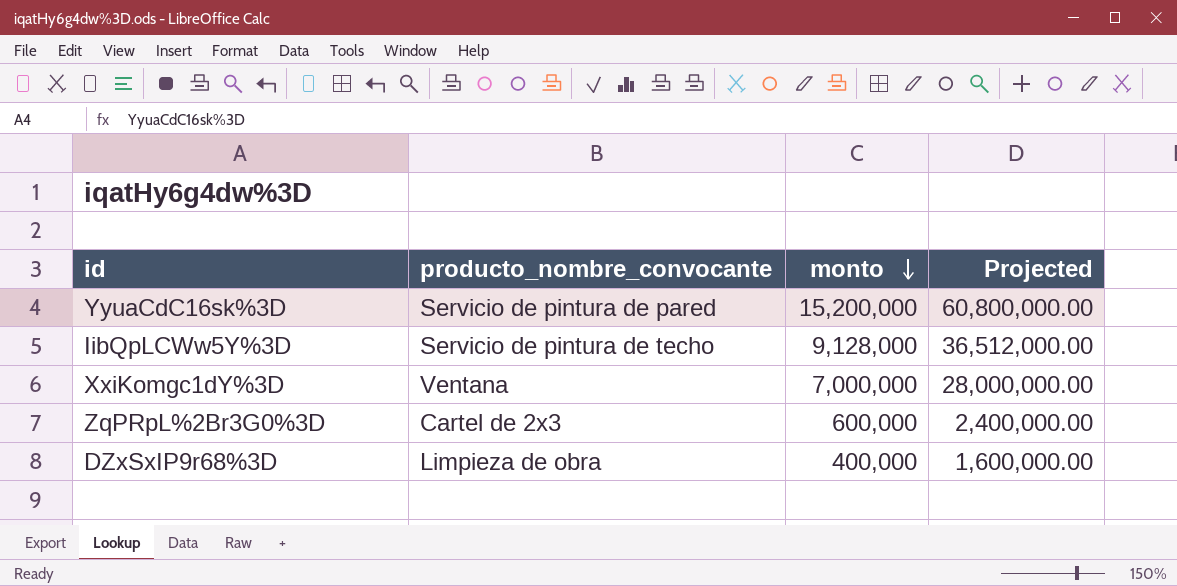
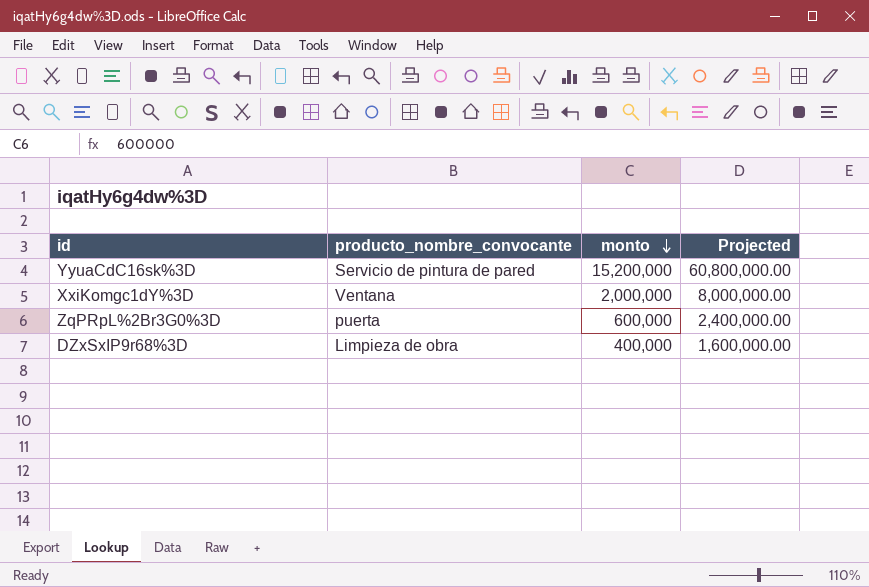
row IibQpLCWw5Y%3D: Servicio de pintura de techo | 9,128,000 | 36,512,000.00 -> none
XxiKomgc1dY%3D | monto: 7,000,000 -> 2,000,000
XxiKomgc1dY%3D | Projected: 28,000,000.00 -> 8,000,000.00
ZqPRpL%2Br3G0%3D | producto_nombre_convocante: Cartel de 2x3 -> puerta

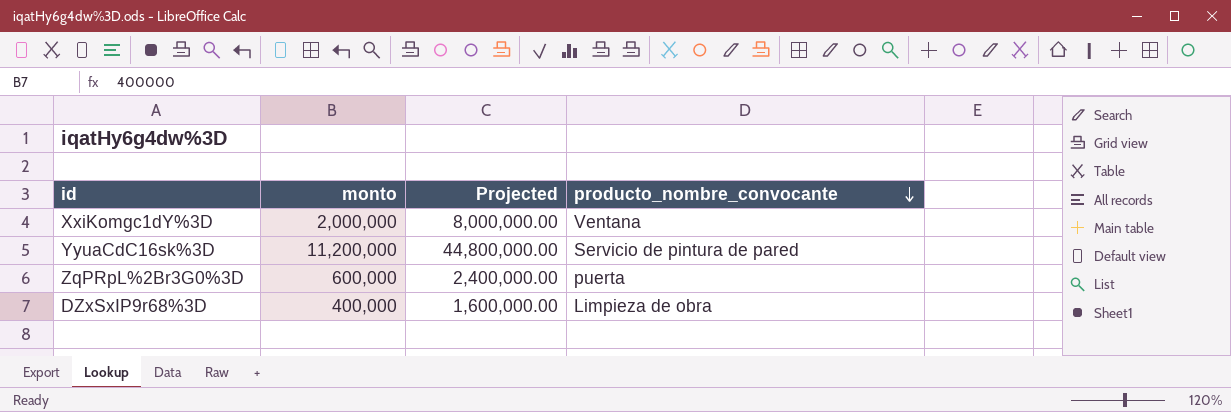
row order: monto descending -> producto_nombre_convocante descending
column producto_nombre_convocante | position: 2 -> 4
YyuaCdC16sk%3D | monto: 15,200,000 -> 11,200,000
YyuaCdC16sk%3D | Projected: 60,800,000.00 -> 44,800,000.00

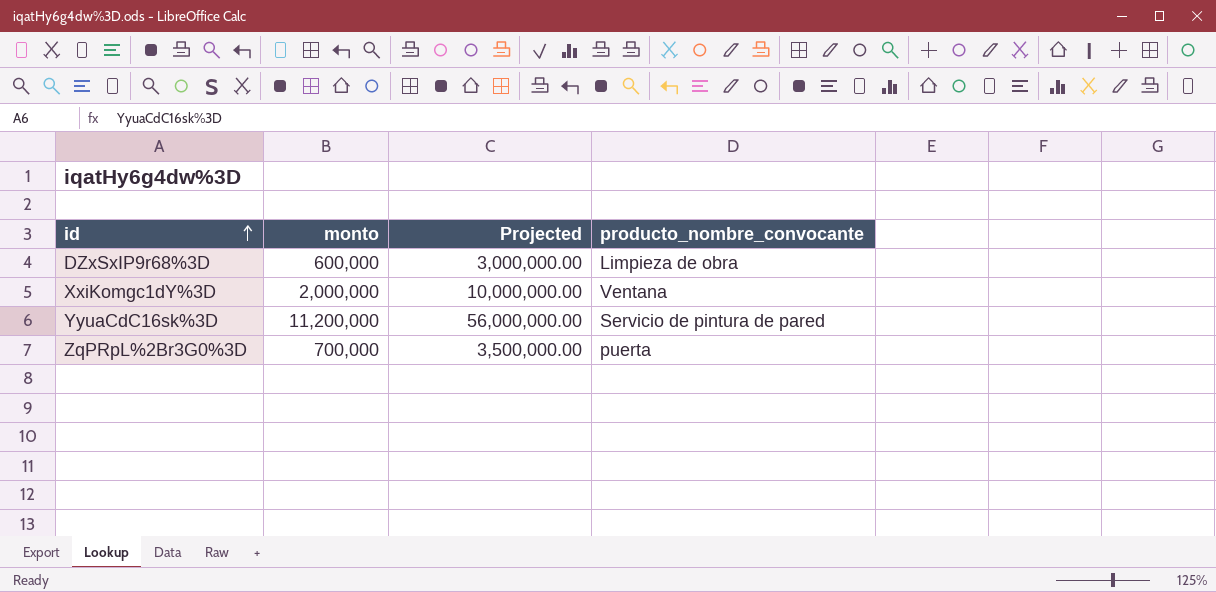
row order: producto_nombre_convocante descending -> id ascending
column Projected | formula: [monto] * 4 -> [monto] * 5
DZxSxIP9r68%3D | monto: 400,000 -> 600,000
ZqPRpL%2Br3G0%3D | monto: 600,000 -> 700,000

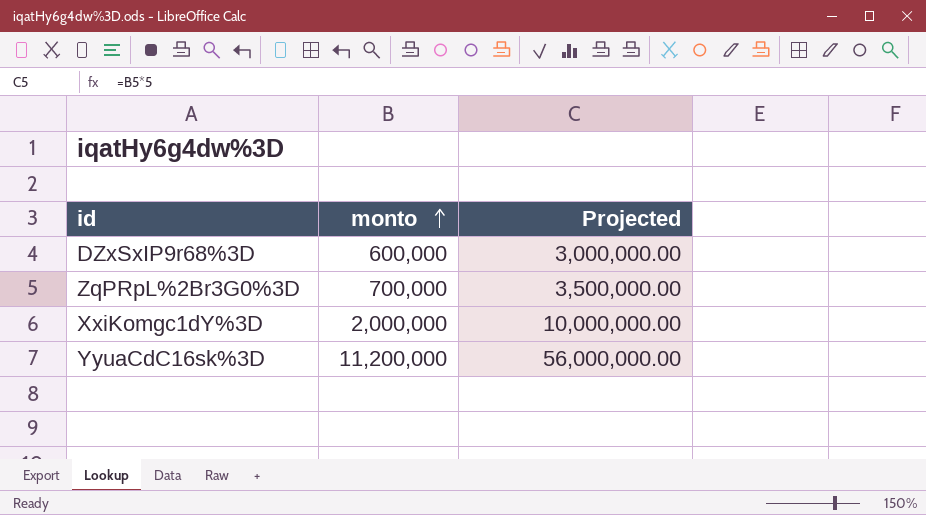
row order: id ascending -> monto ascending
column producto_nombre_convocante | position: 4 -> none

